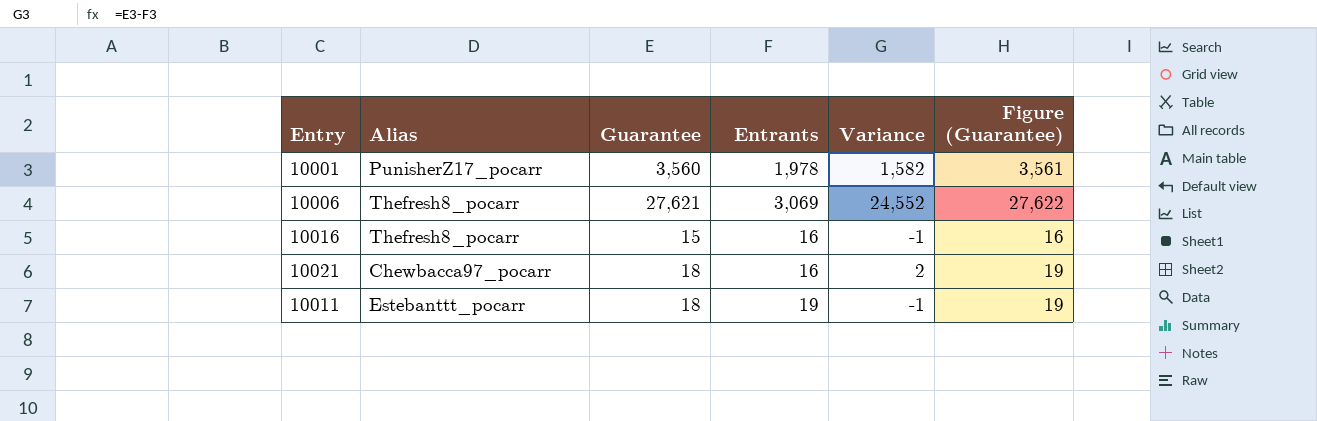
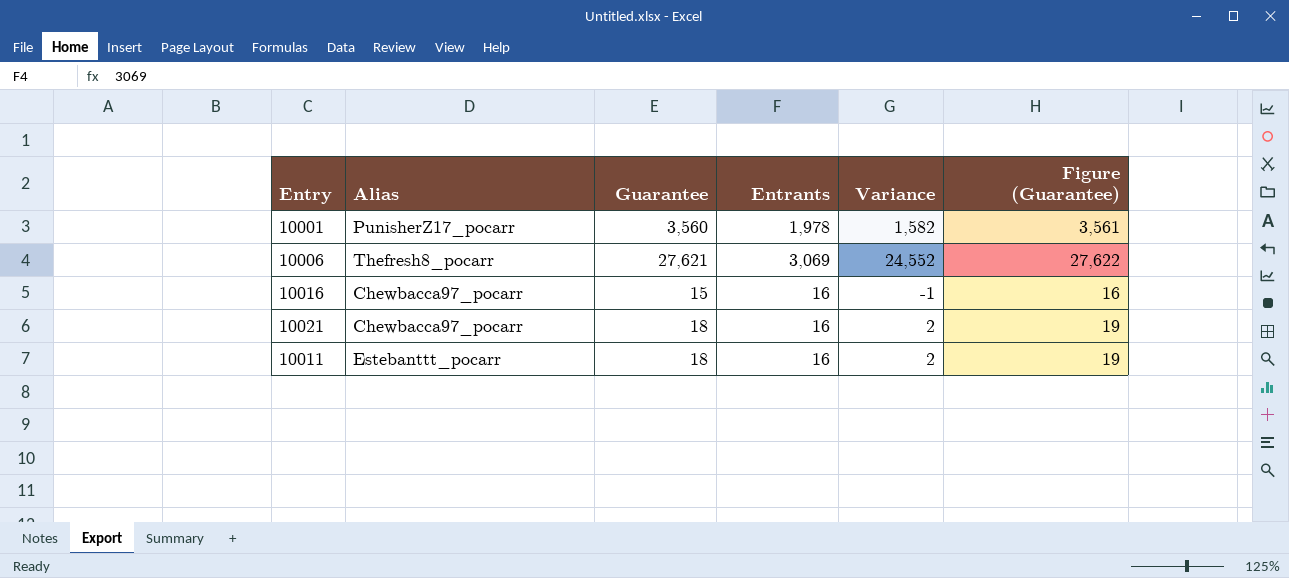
10016 | Alias: Thefresh8_pocarr -> Chewbacca97_pocarr
10011 | Entrants: 19 -> 16
10011 | Variance: -1 -> 2

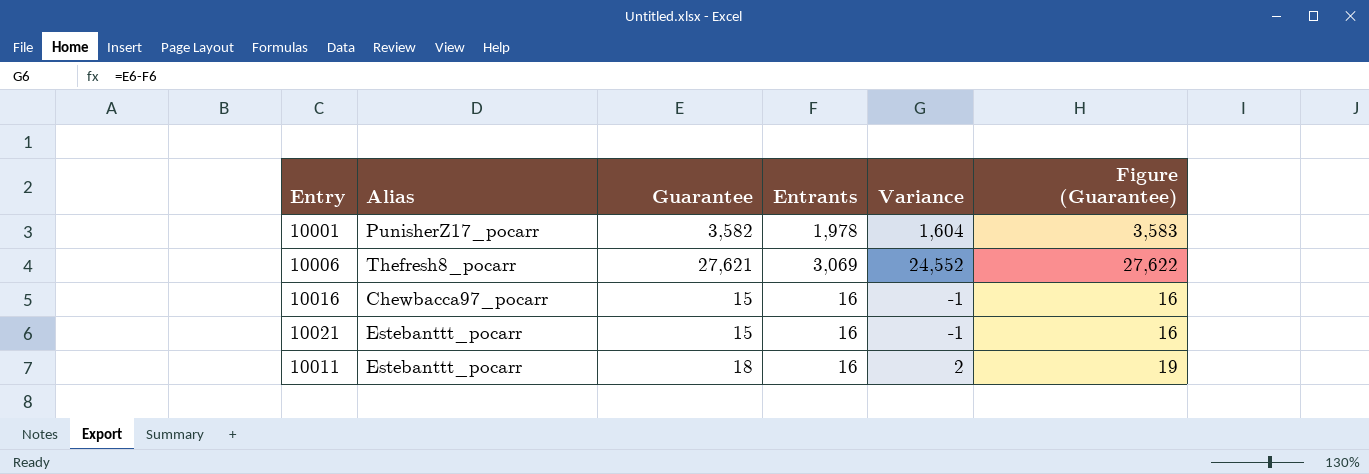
10001 | Guarantee: 3,560 -> 3,582
10001 | Variance: 1,582 -> 1,604
10001 | Figure (Guarantee): 3,561 -> 3,583
10021 | Alias: Chewbacca97_pocarr -> Estebanttt_pocarr
10021 | Guarantee: 18 -> 15
10021 | Variance: 2 -> -1
10021 | Figure (Guarantee): 19 -> 16

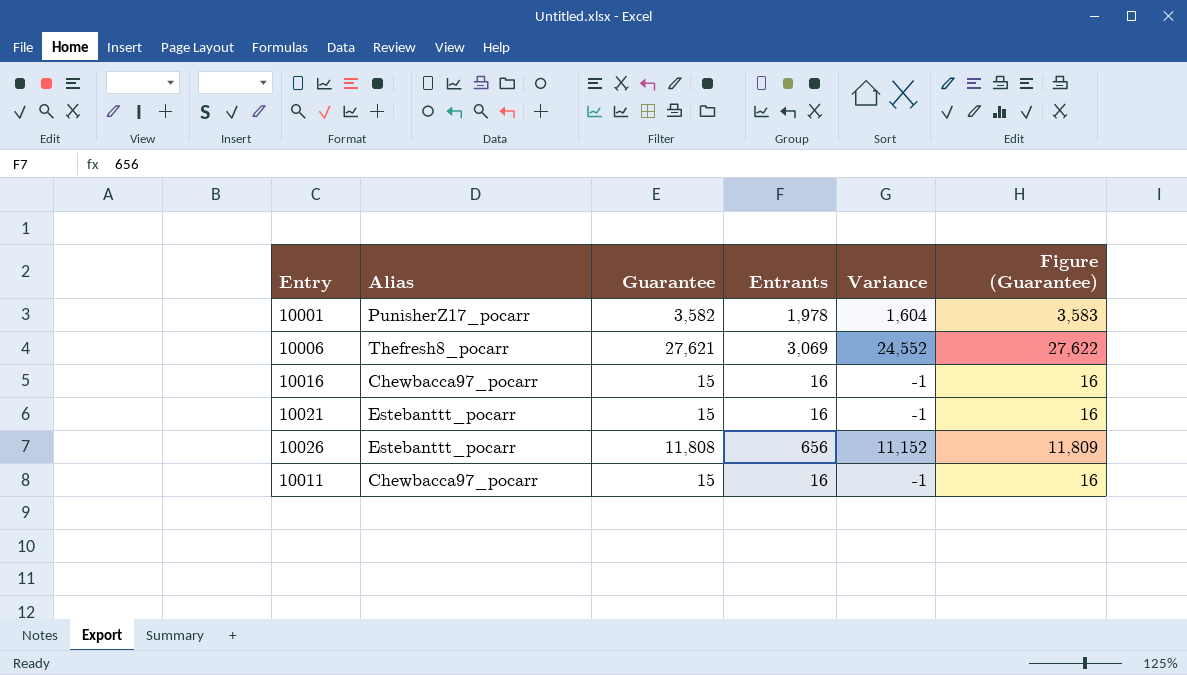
row 10026: none -> Estebanttt_pocarr | 11,808 | 656 | 11,152 | 11,809
10011 | Alias: Estebanttt_pocarr -> Chewbacca97_pocarr
10011 | Guarantee: 18 -> 15
10011 | Variance: 2 -> -1
10011 | Figure (Guarantee): 19 -> 16

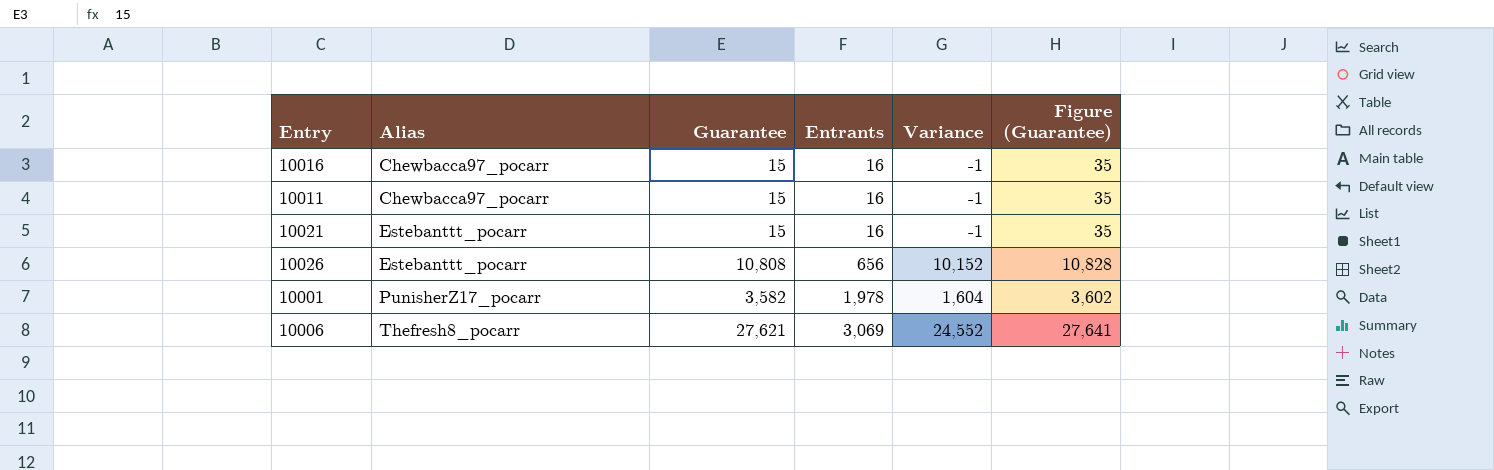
row order: none -> Alias ascending
column Figure (Guarantee) | formula: [Guarantee] + 1 -> [Guarantee] + 20
10026 | Guarantee: 11,808 -> 10,808
10026 | Variance: 11,152 -> 10,152

